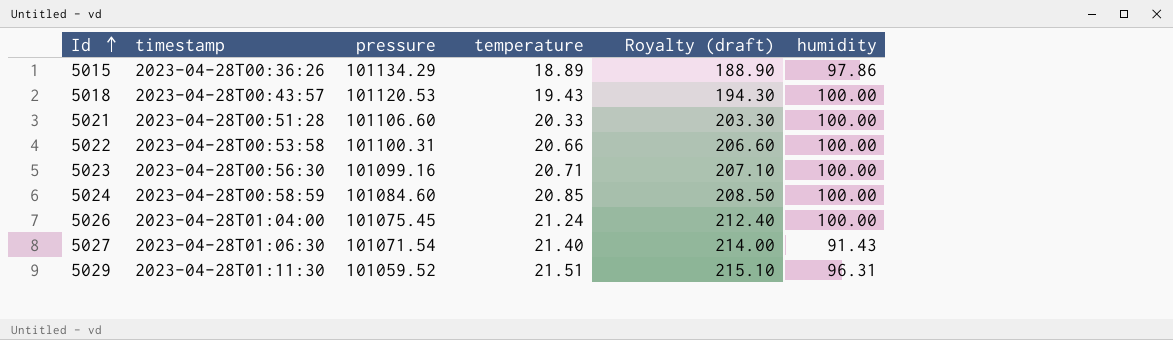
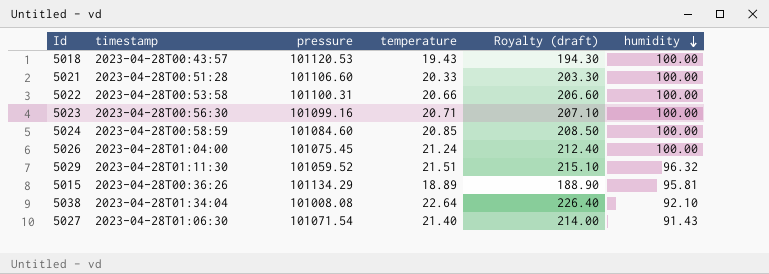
row order: Id ascending -> humidity descending
5029 | humidity: 96.31 -> 96.32
5015 | humidity: 97.86 -> 95.81
row 5038: none -> 2023-04-28T01:34:04 | 101008.08 | 22.64 | 226.40 | 92.10

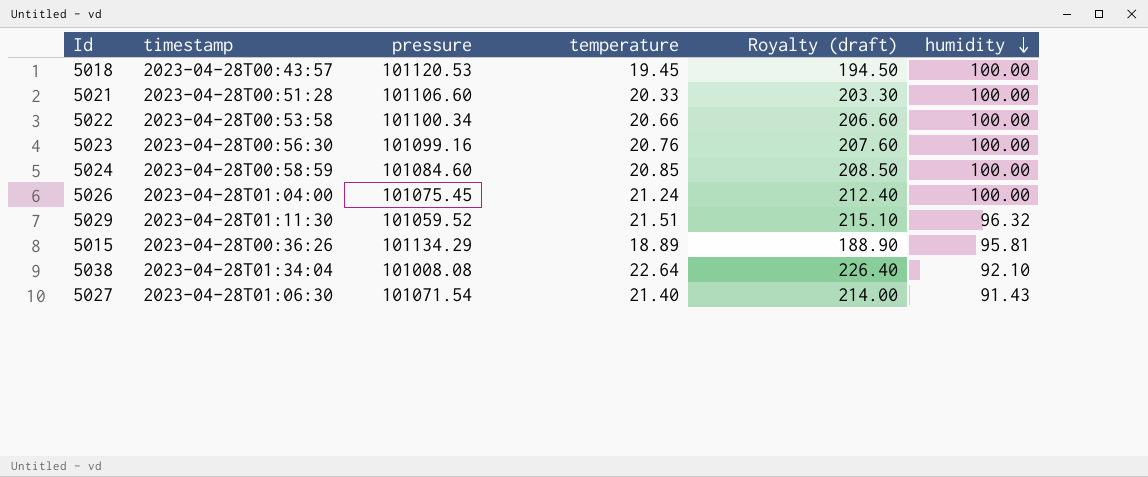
5018 | temperature: 19.43 -> 19.45
5018 | Royalty (draft): 194.30 -> 194.50
5022 | pressure: 101100.31 -> 101100.34
5023 | temperature: 20.71 -> 20.76
5023 | Royalty (draft): 207.10 -> 207.60

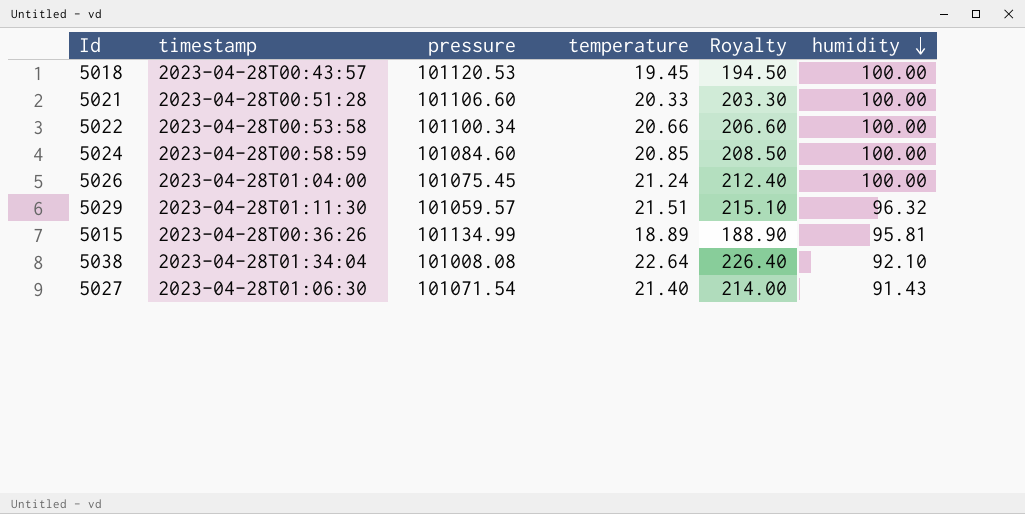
column name: Royalty (draft) -> Royalty
row 5023: 2023-04-28T00:56:30 | 101099.16 | 20.76 | 207.60 | 100.00 -> none
5029 | pressure: 101059.52 -> 101059.57
5015 | pressure: 101134.29 -> 101134.99

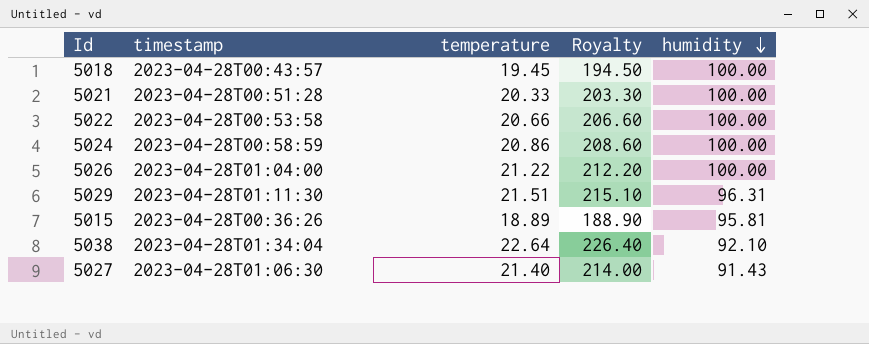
column pressure | position: 3 -> none
5024 | temperature: 20.85 -> 20.86
5024 | Royalty: 208.50 -> 208.60
5026 | temperature: 21.24 -> 21.22
5026 | Royalty: 212.40 -> 212.20
5029 | humidity: 96.32 -> 96.31

